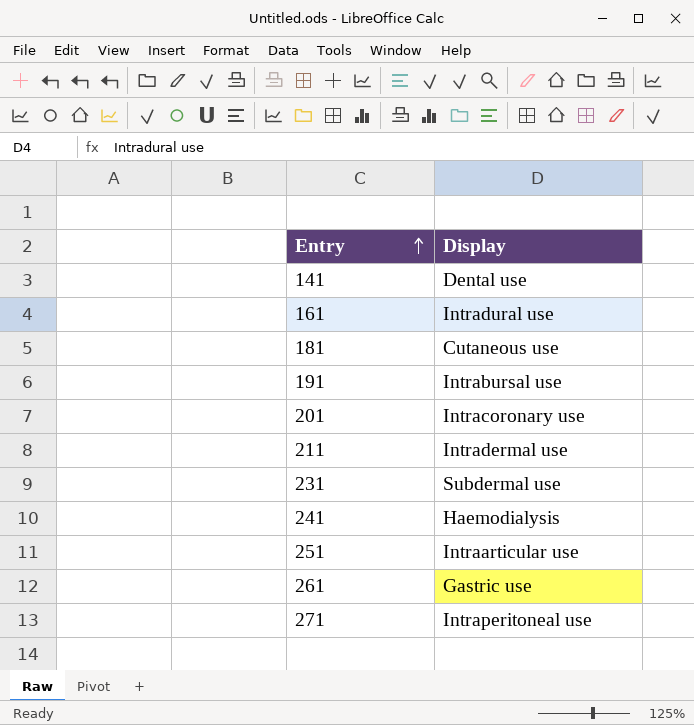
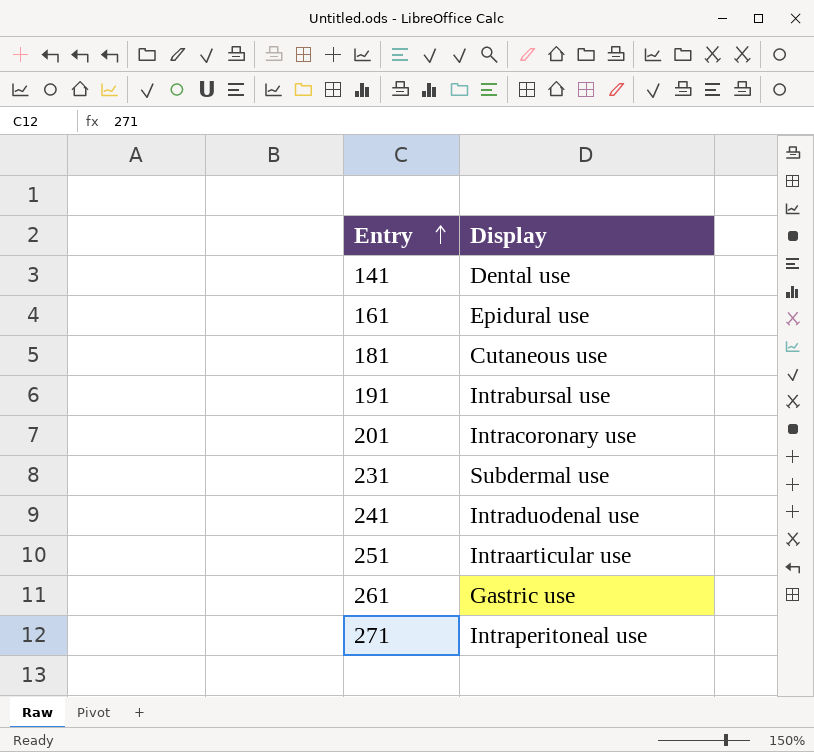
row 211: Intradermal use -> none
161 | Display: Intradural use -> Epidural use
241 | Display: Haemodialysis -> Intraduodenal use

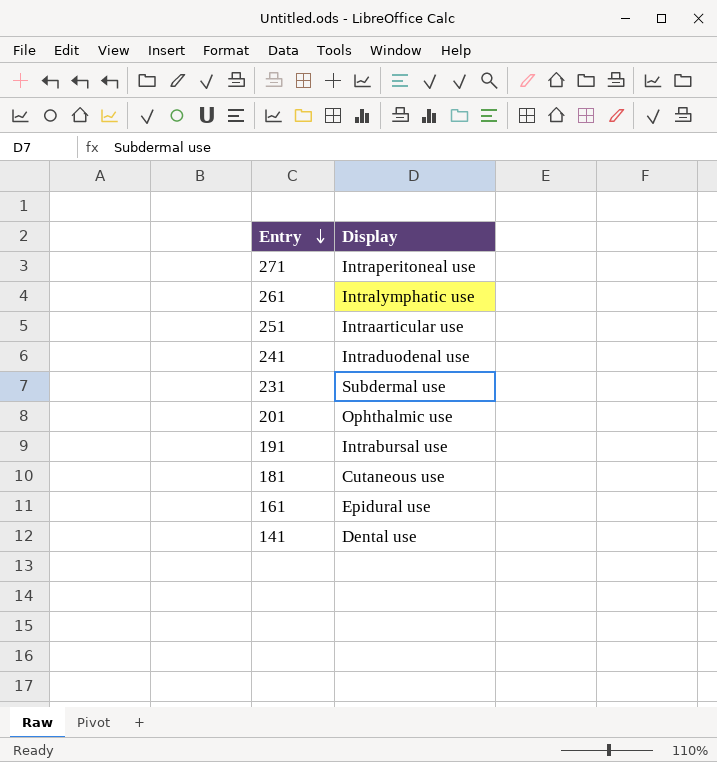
row order: Entry ascending -> Entry descending
261 | Display: Gastric use -> Intralymphatic use
201 | Display: Intracoronary use -> Ophthalmic use

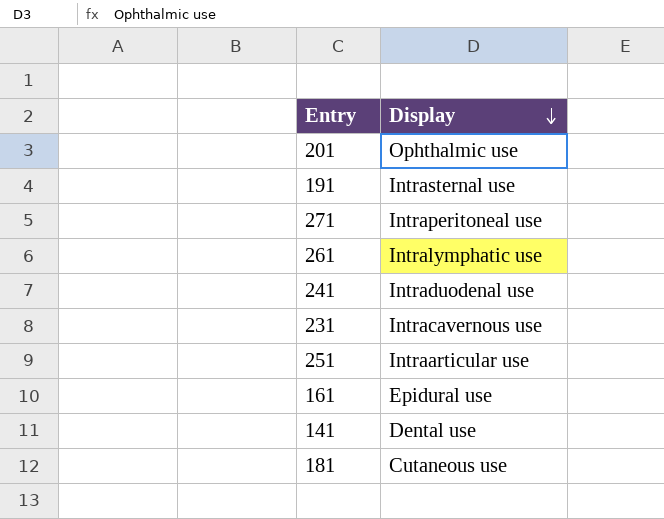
row order: Entry descending -> Display descending
191 | Display: Intrabursal use -> Intrasternal use
231 | Display: Subdermal use -> Intracavernous use

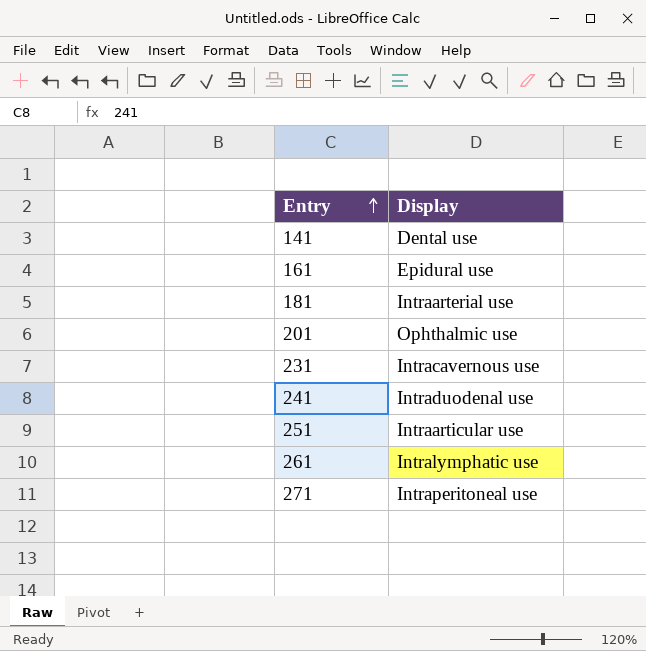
row order: Display descending -> Entry ascending
row 191: Intrasternal use -> none
181 | Display: Cutaneous use -> Intraarterial use

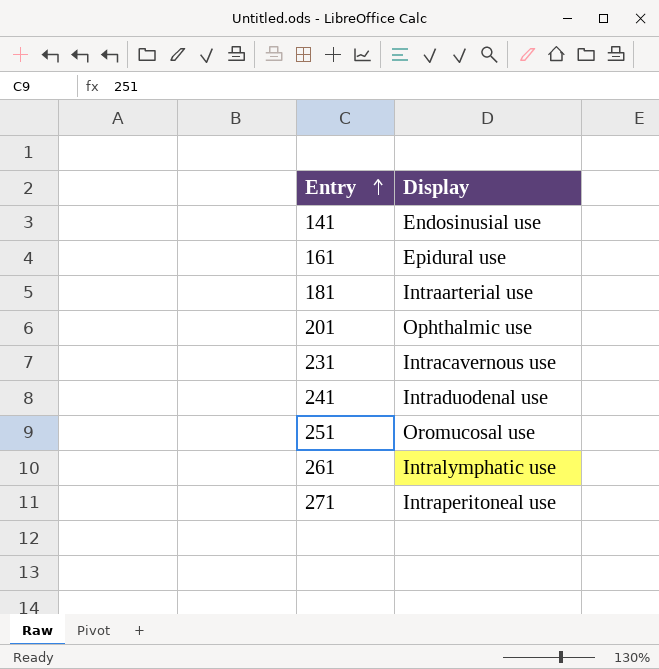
141 | Display: Dental use -> Endosinusial use
251 | Display: Intraarticular use -> Oromucosal use

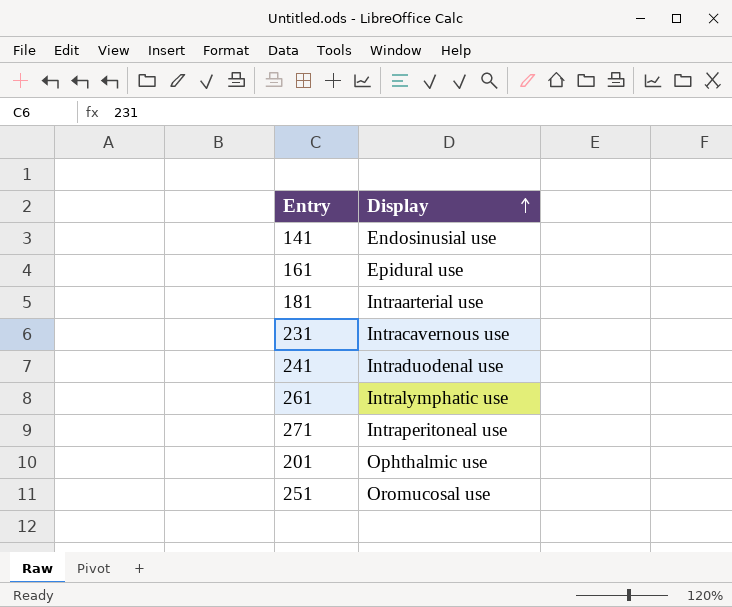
row order: Entry ascending -> Display ascending

